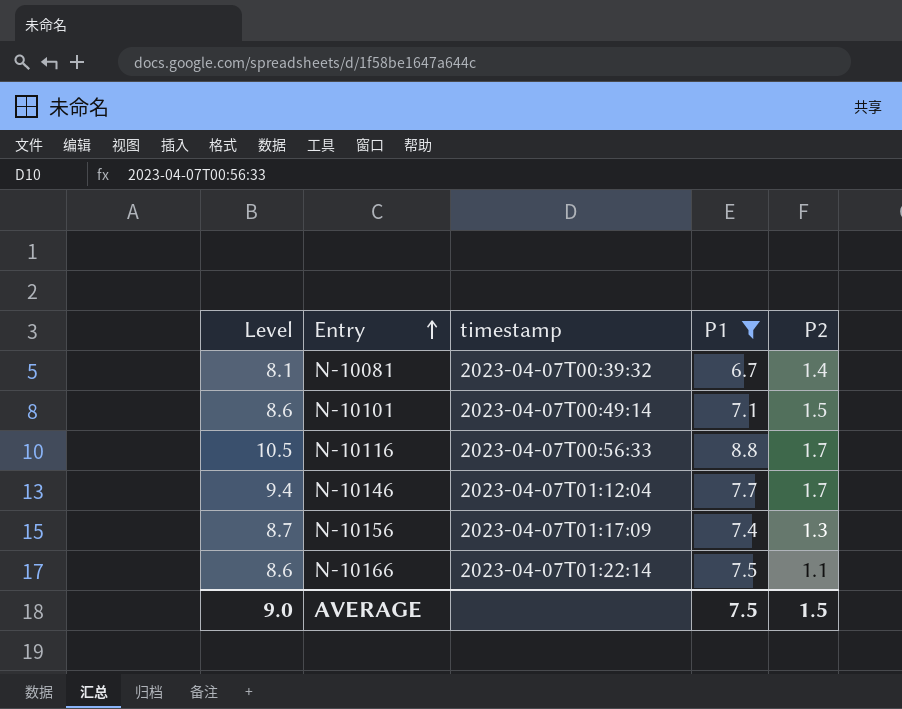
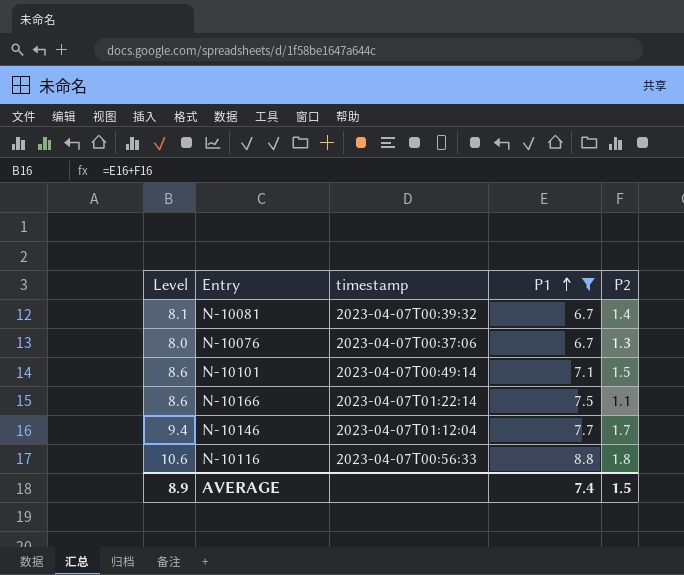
row order: Entry ascending -> P1 ascending
row N-10156: 8.7 | 2023-04-07T01:17:09 | 7.4 | 1.3 -> none
row N-10076: none -> 8.0 | 2023-04-07T00:37:06 | 6.7 | 1.3
N-10116 | Level: 10.5 -> 10.6
N-10116 | P2: 1.7 -> 1.8
AVERAGE | Level: 9.0 -> 8.9
AVERAGE | P1: 7.5 -> 7.4

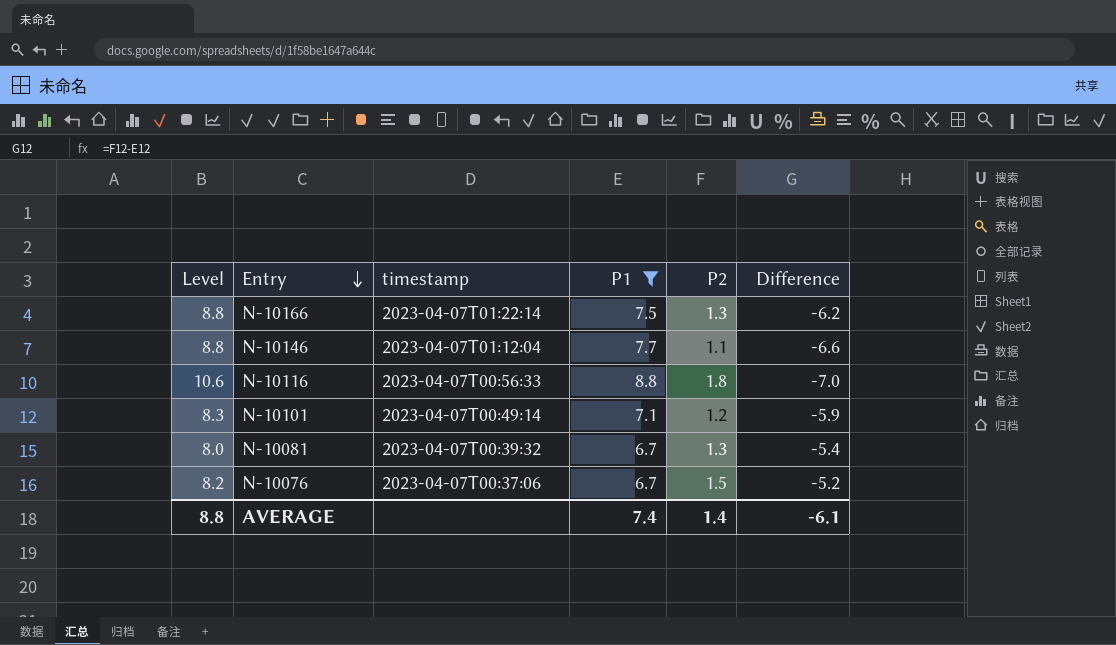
row order: P1 ascending -> Entry descending
column Difference | formula: none -> [P2] - [P1]
N-10166 | Level: 8.6 -> 8.8
N-10166 | P2: 1.1 -> 1.3
N-10146 | Level: 9.4 -> 8.8
N-10146 | P2: 1.7 -> 1.1
N-10101 | Level: 8.6 -> 8.3
N-10101 | P2: 1.5 -> 1.2
N-10081 | Level: 8.1 -> 8.0
N-10081 | P2: 1.4 -> 1.3
N-10076 | Level: 8.0 -> 8.2
N-10076 | P2: 1.3 -> 1.5
AVERAGE | Level: 8.9 -> 8.8
AVERAGE | P2: 1.5 -> 1.4

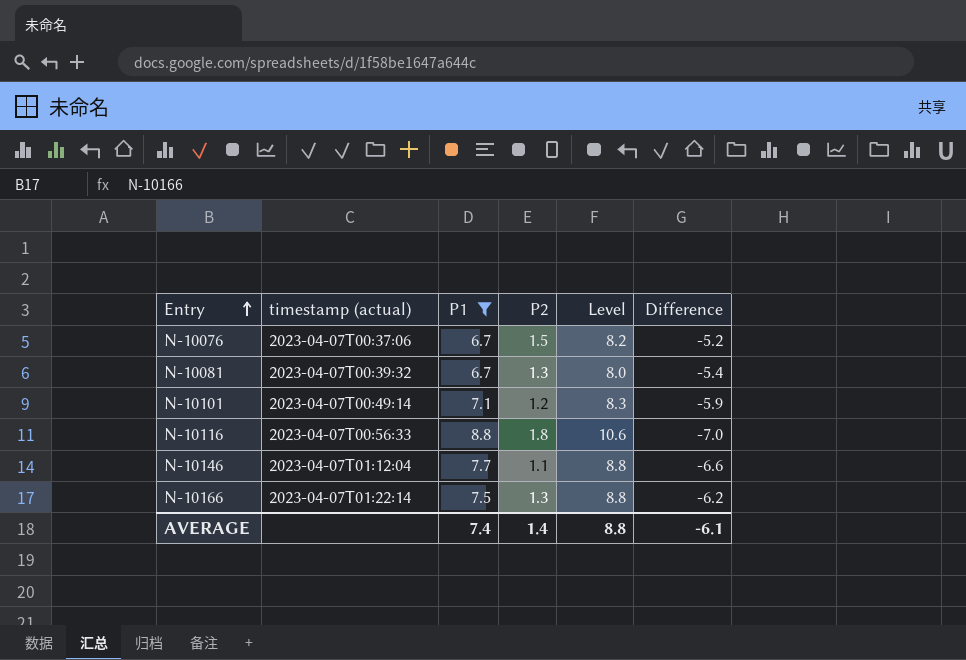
row order: Entry descending -> Entry ascending
column name: timestamp -> timestamp (actual)
column Level | position: 1 -> 5

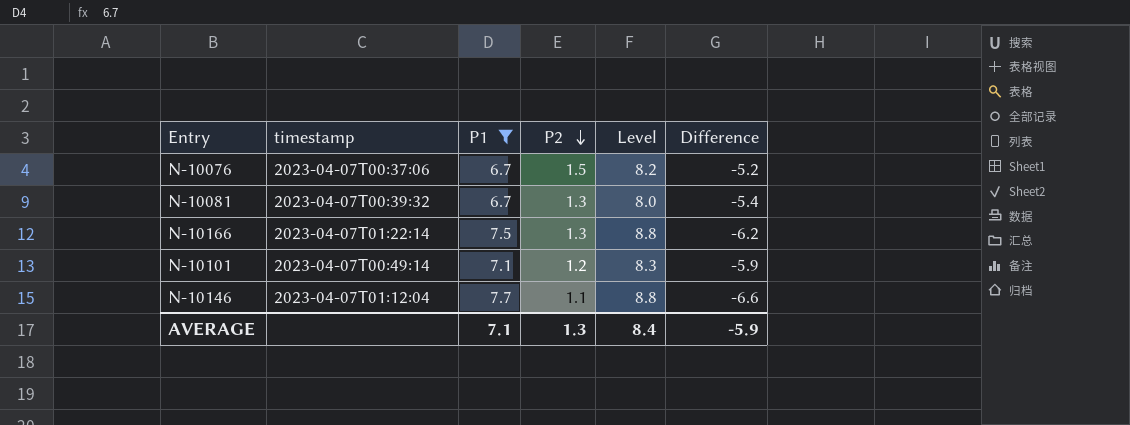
row order: Entry ascending -> P2 descending
column name: timestamp (actual) -> timestamp
row N-10116: 2023-04-07T00:56:33 | 8.8 | 1.8 | 10.6 | -7.0 -> none
AVERAGE | P1: 7.4 -> 7.1
AVERAGE | P2: 1.4 -> 1.3
AVERAGE | Level: 8.8 -> 8.4
AVERAGE | Difference: -6.1 -> -5.9

